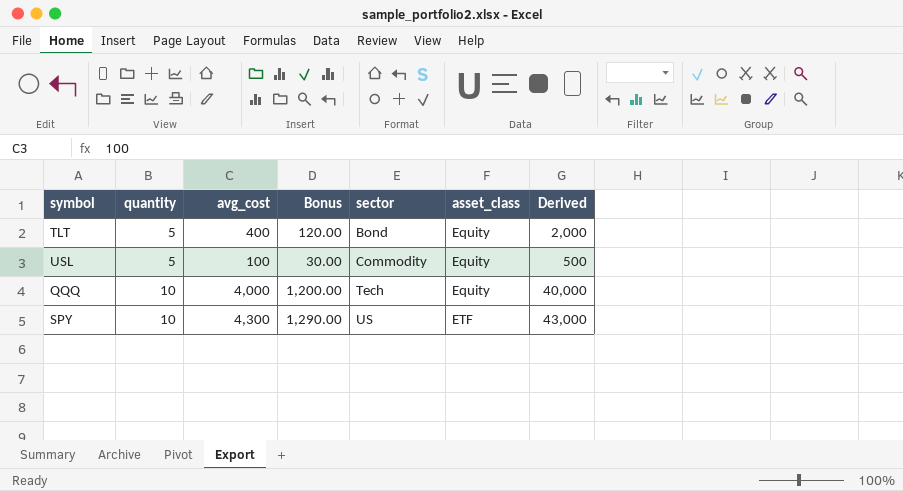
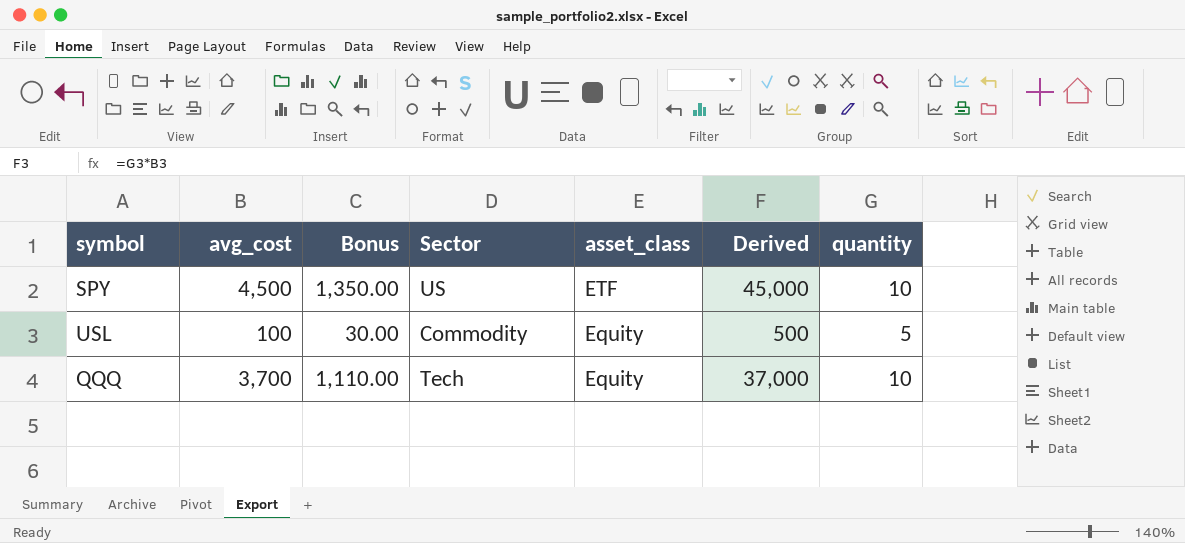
row order: quantity ascending -> asset_class descending
column name: sector -> Sector
column quantity | position: 2 -> 7
row TLT: 5 | 400 | 120.00 | Bond | Equity | 2,000 -> none
SPY | avg_cost: 4,300 -> 4,500
SPY | Bonus: 1,290.00 -> 1,350.00
SPY | Derived: 43,000 -> 45,000
QQQ | avg_cost: 4,000 -> 3,700
QQQ | Bonus: 1,200.00 -> 1,110.00
QQQ | Derived: 40,000 -> 37,000

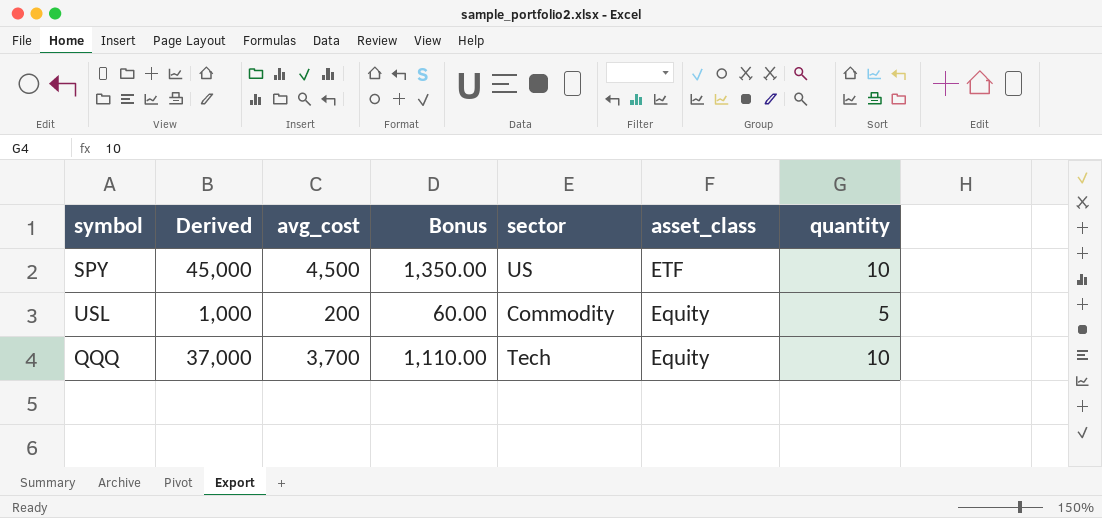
column Derived | position: 6 -> 2
column name: Sector -> sector
USL | Derived: 500 -> 1,000
USL | avg_cost: 100 -> 200
USL | Bonus: 30.00 -> 60.00

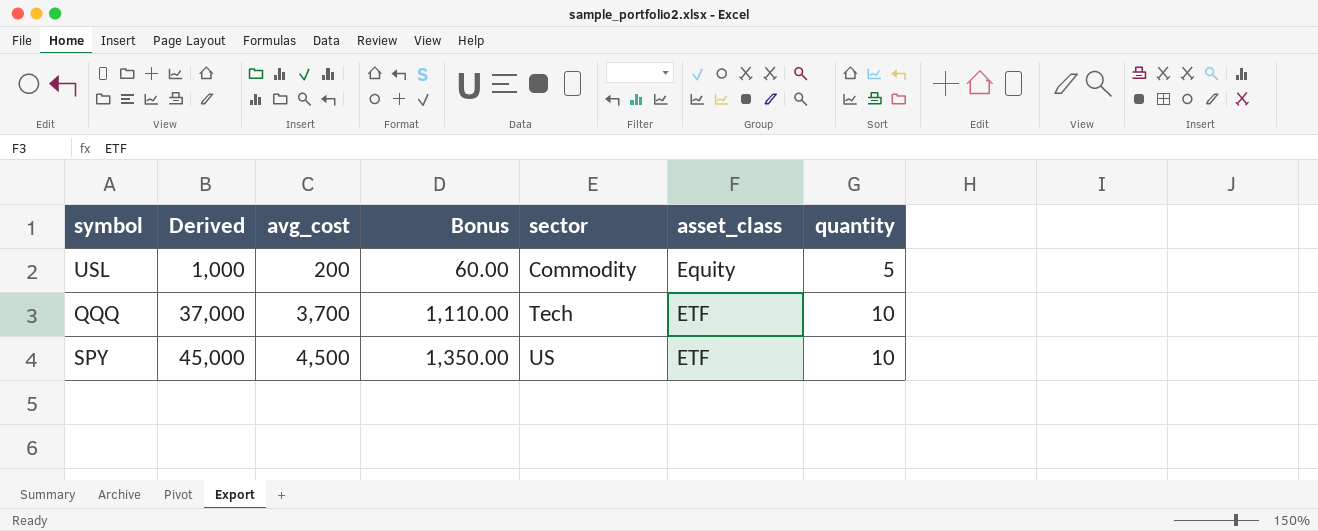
row order: asset_class descending -> Derived ascending
QQQ | asset_class: Equity -> ETF

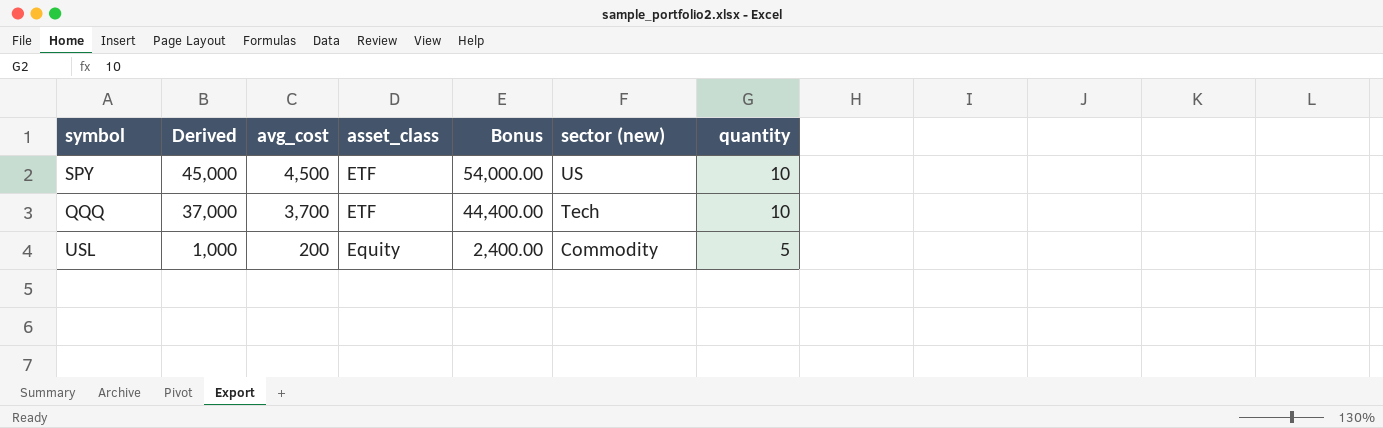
row order: Derived ascending -> Derived descending
column asset_class | position: 6 -> 4
column Bonus | formula: [avg_cost] * 0.3 -> [avg_cost] * 12
column name: sector -> sector (new)

